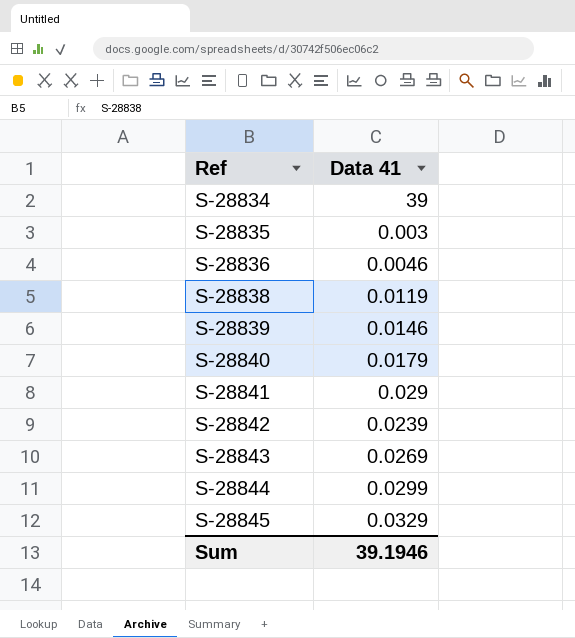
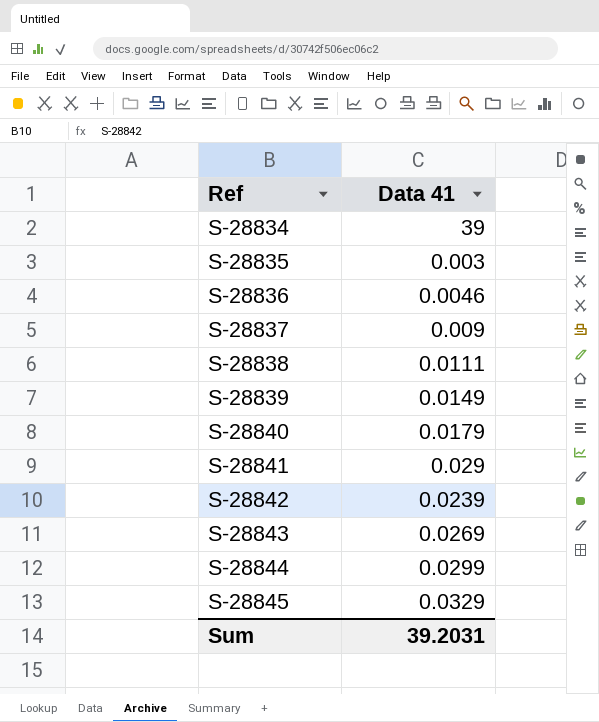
row S-28837: none -> 0.009
S-28838 | Data 41: 0.0119 -> 0.0111
S-28839 | Data 41: 0.0146 -> 0.0149
Sum | Data 41: 39.1946 -> 39.2031

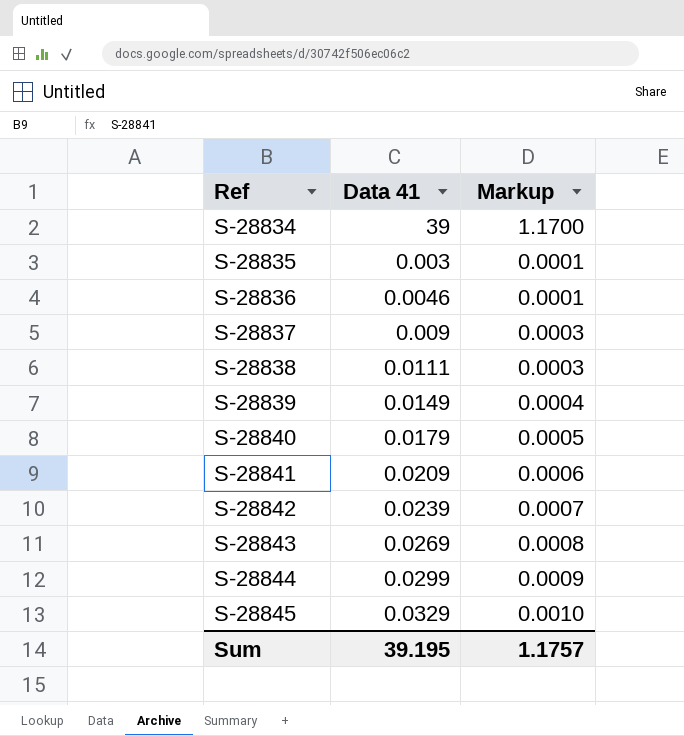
column Markup | formula: none -> [Data 41] * 0.03
S-28841 | Data 41: 0.029 -> 0.0209
Sum | Data 41: 39.2031 -> 39.195

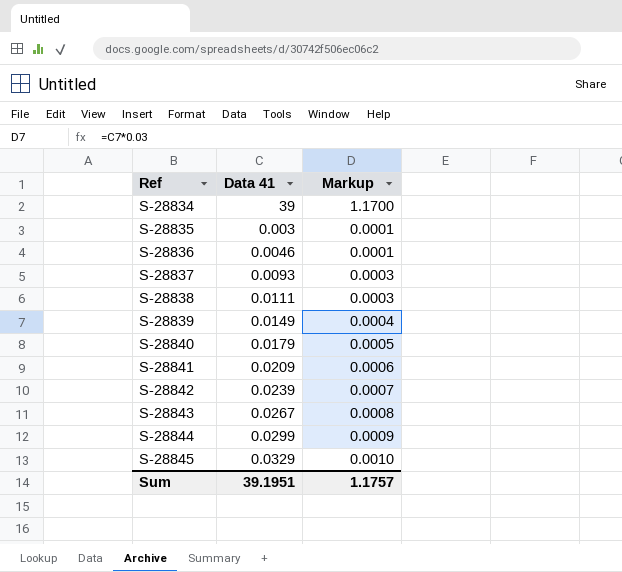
S-28837 | Data 41: 0.009 -> 0.0093
S-28843 | Data 41: 0.0269 -> 0.0267
Sum | Data 41: 39.195 -> 39.1951

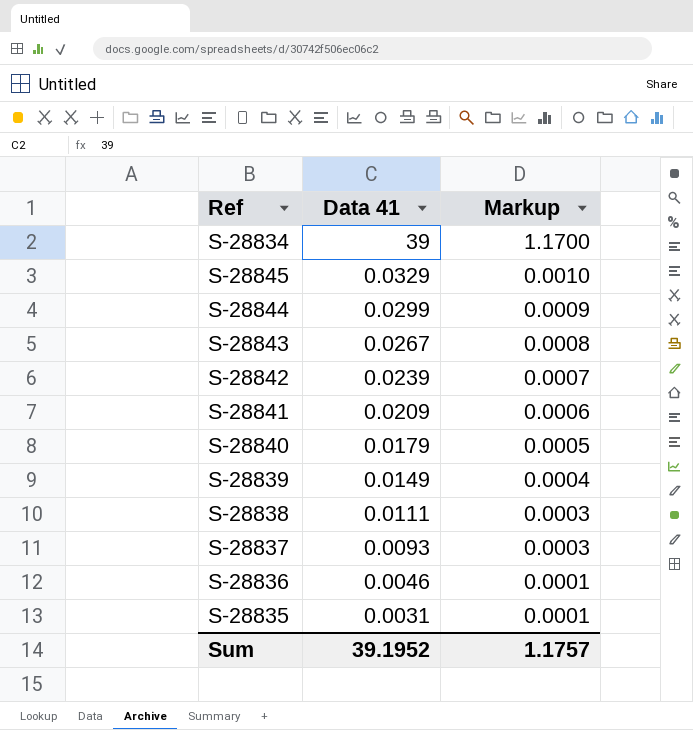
row order: Ref ascending -> Data 41 descending
S-28835 | Data 41: 0.003 -> 0.0031
Sum | Data 41: 39.1951 -> 39.1952

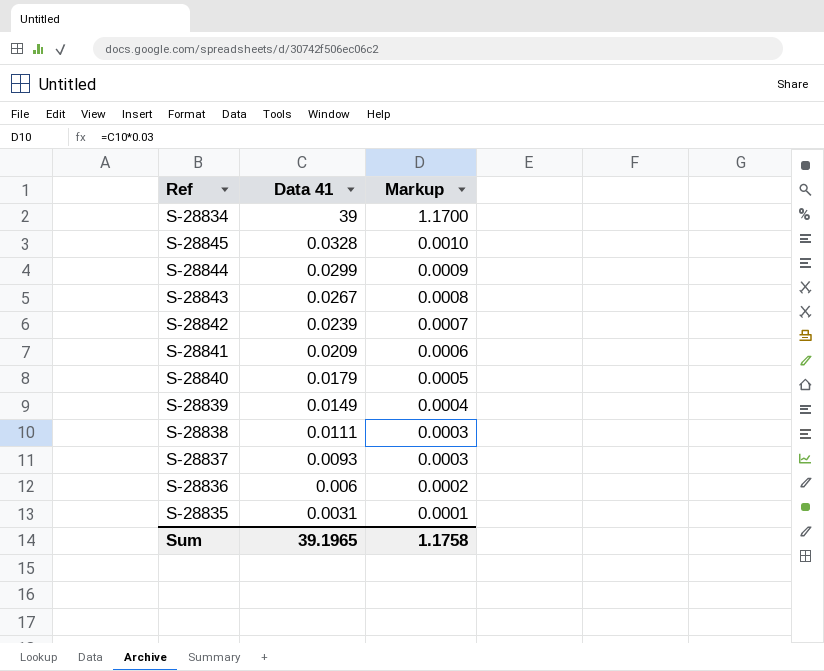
S-28845 | Data 41: 0.0329 -> 0.0328
S-28836 | Data 41: 0.0046 -> 0.006
S-28836 | Markup: 0.0001 -> 0.0002
Sum | Data 41: 39.1952 -> 39.1965
Sum | Markup: 1.1757 -> 1.1758

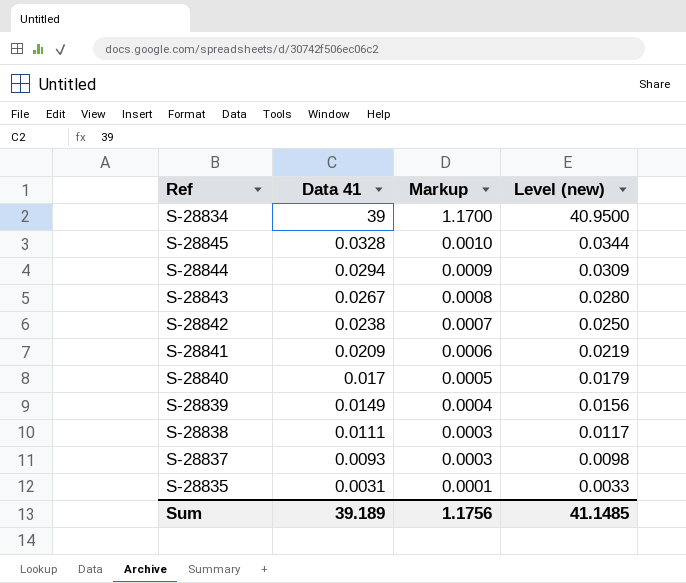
column Level (new) | formula: none -> [Data 41] * 1.05
row S-28836: 0.006 | 0.0002 -> none
S-28844 | Data 41: 0.0299 -> 0.0294
S-28842 | Data 41: 0.0239 -> 0.0238
S-28840 | Data 41: 0.0179 -> 0.017
Sum | Data 41: 39.1965 -> 39.189
Sum | Markup: 1.1758 -> 1.1756

